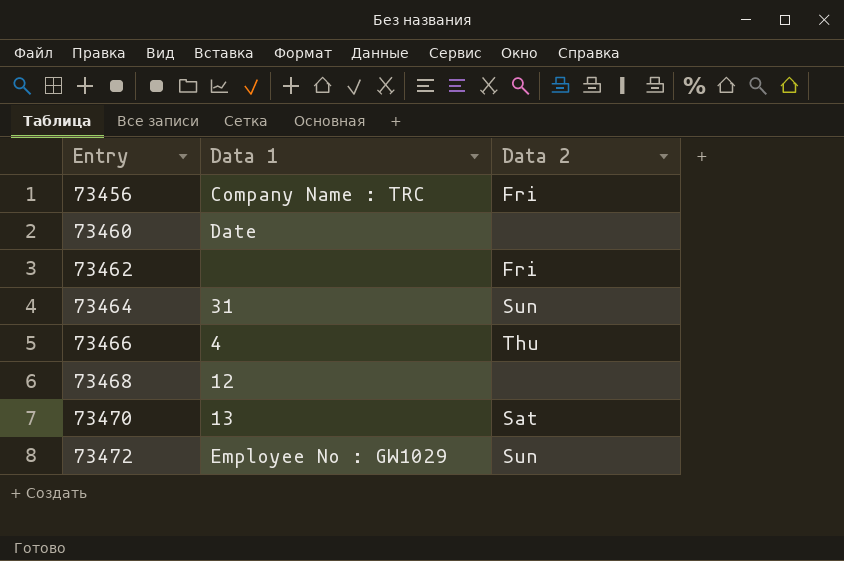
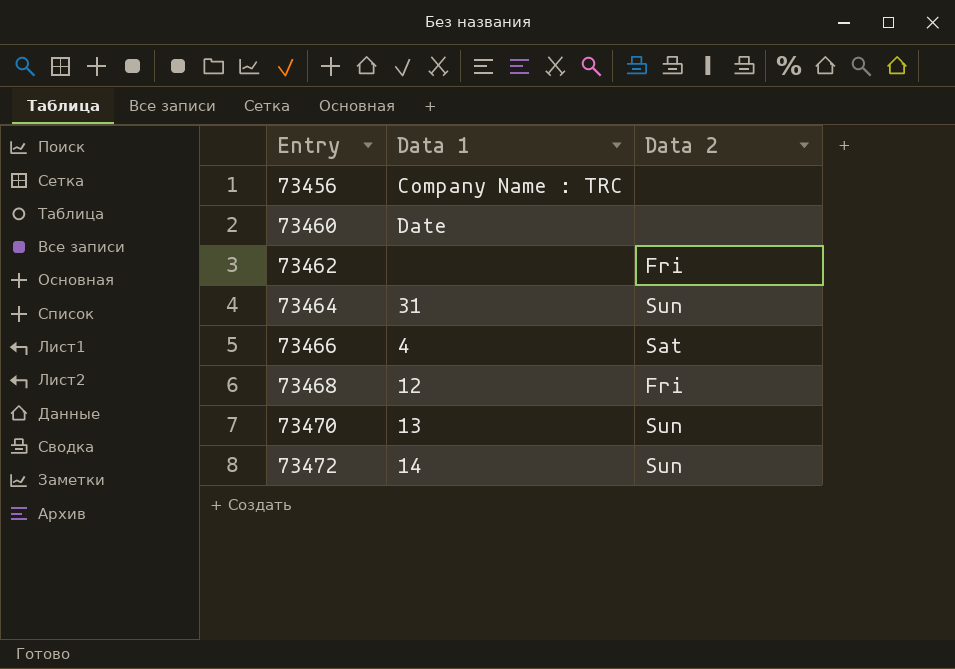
73456 | Data 2: Fri -> none
73466 | Data 2: Thu -> Sat
73468 | Data 2: none -> Fri
73470 | Data 2: Sat -> Sun
73472 | Data 1: Employee No : GW1029 -> 14

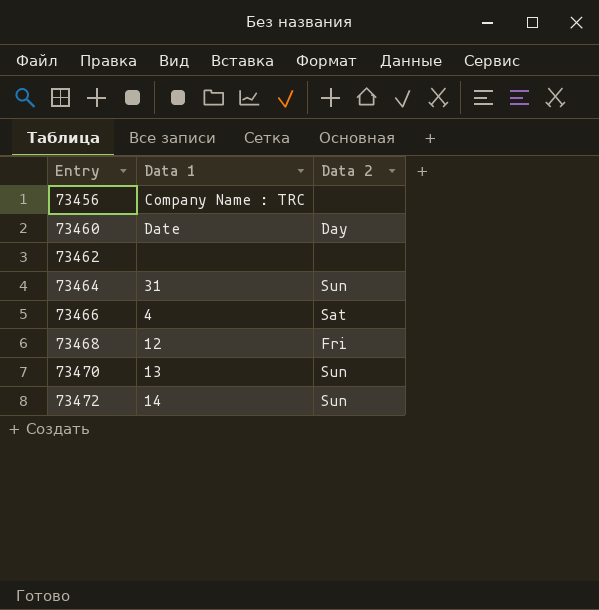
73460 | Data 2: none -> Day
73462 | Data 2: Fri -> none

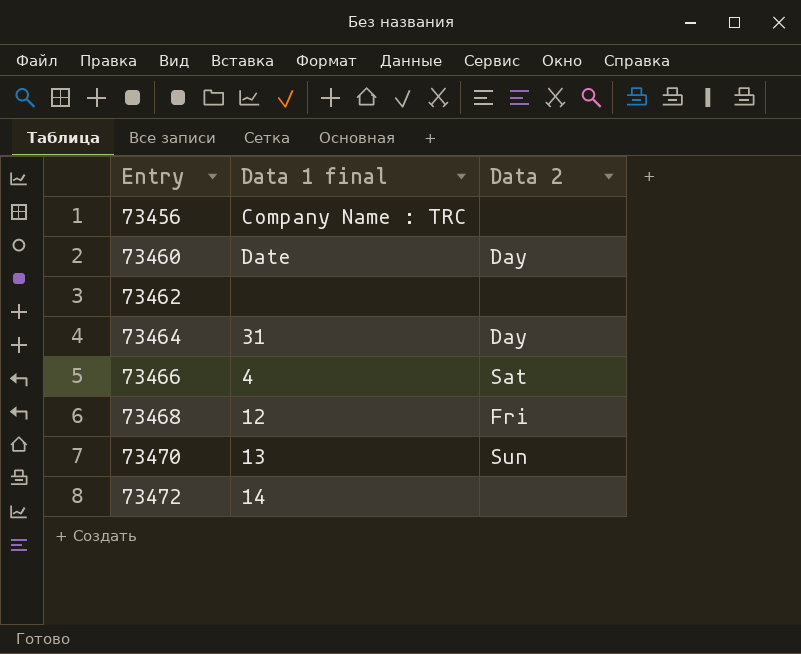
column name: Data 1 -> Data 1 final
73464 | Data 2: Sun -> Day
73472 | Data 2: Sun -> none

